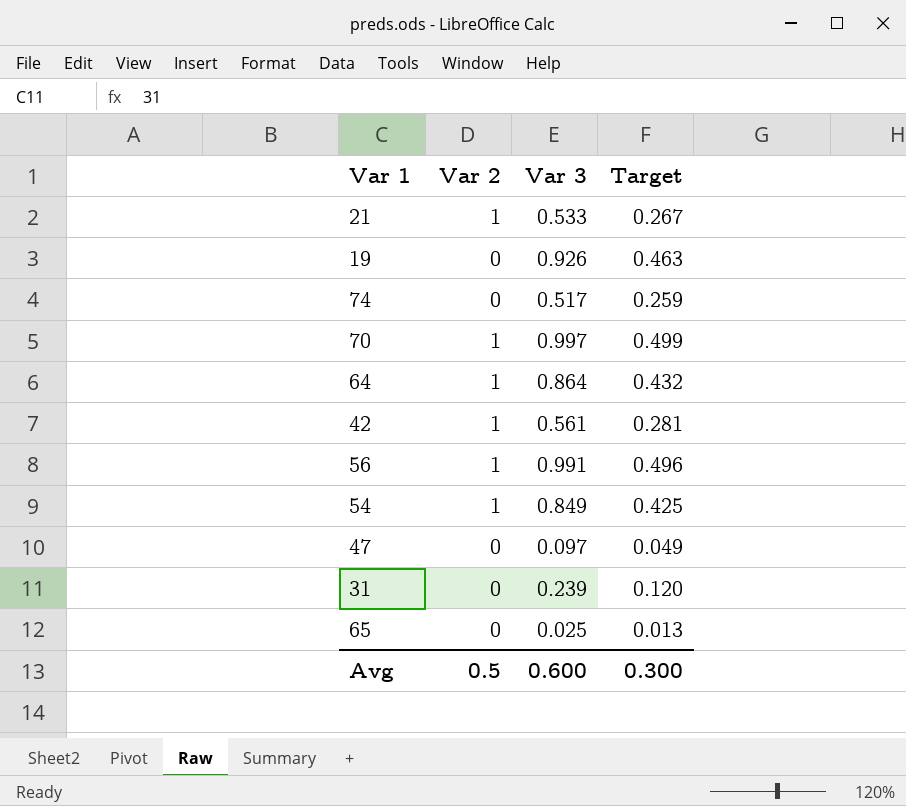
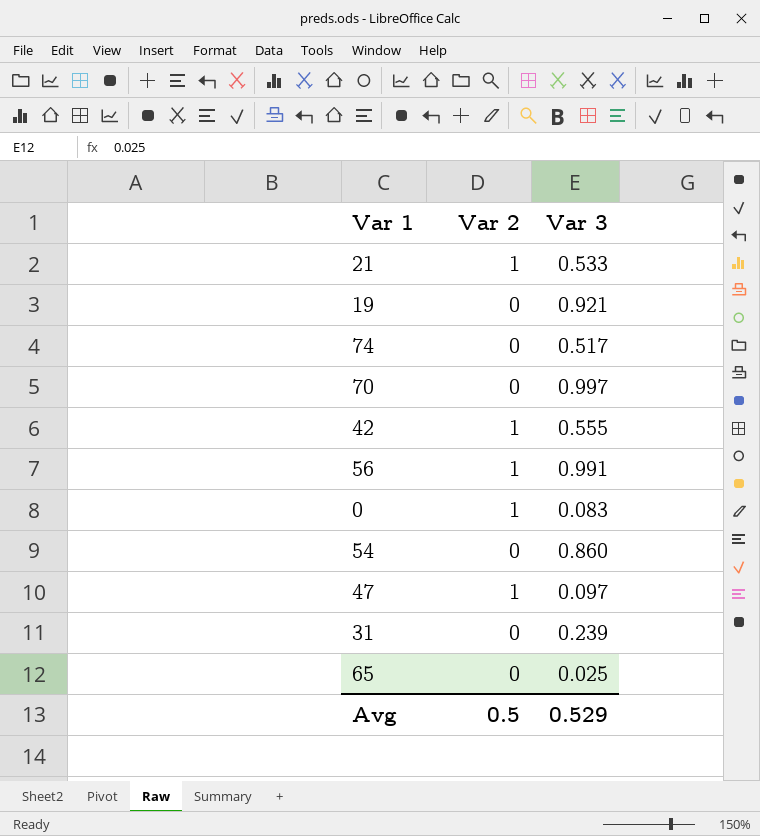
column Target | formula: [Var 3] * 0.5 -> none
row 64: 1 | 0.864 | 0.432 -> none
19 | Var 3: 0.926 -> 0.921
70 | Var 2: 1 -> 0
42 | Var 3: 0.561 -> 0.555
row 0: none -> 1 | 0.083
54 | Var 2: 1 -> 0
54 | Var 3: 0.849 -> 0.860
47 | Var 2: 0 -> 1
Avg | Var 3: 0.600 -> 0.529

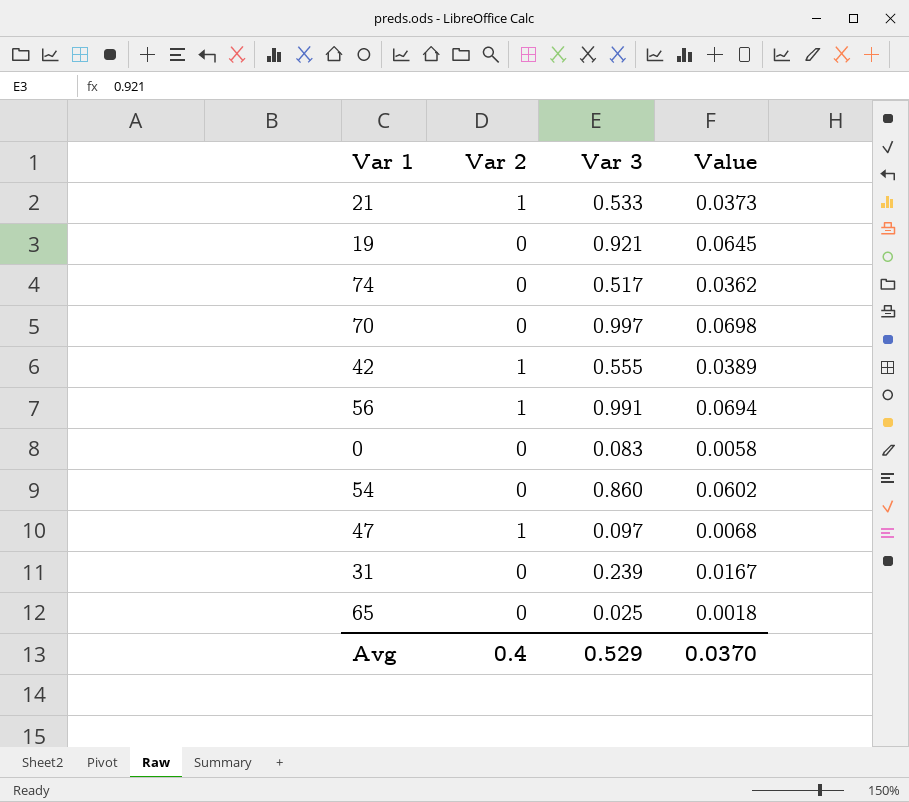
column Value | formula: none -> [Var 3] * 0.07
0 | Var 2: 1 -> 0
Avg | Var 2: 0.5 -> 0.4

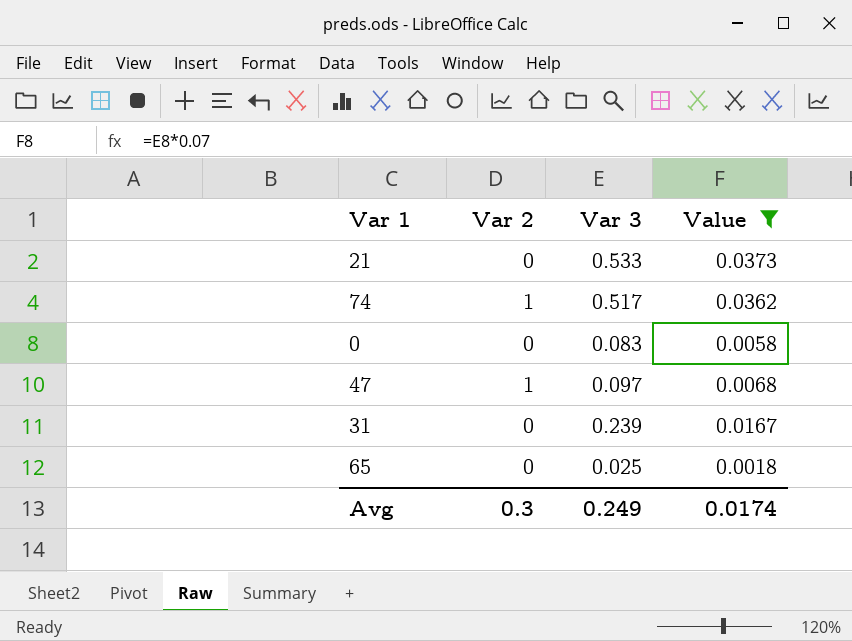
filter: none -> Value <= 0.0373
21 | Var 2: 1 -> 0
74 | Var 2: 0 -> 1
Avg | Var 2: 0.4 -> 0.3
Avg | Var 3: 0.529 -> 0.249
Avg | Value: 0.0370 -> 0.0174

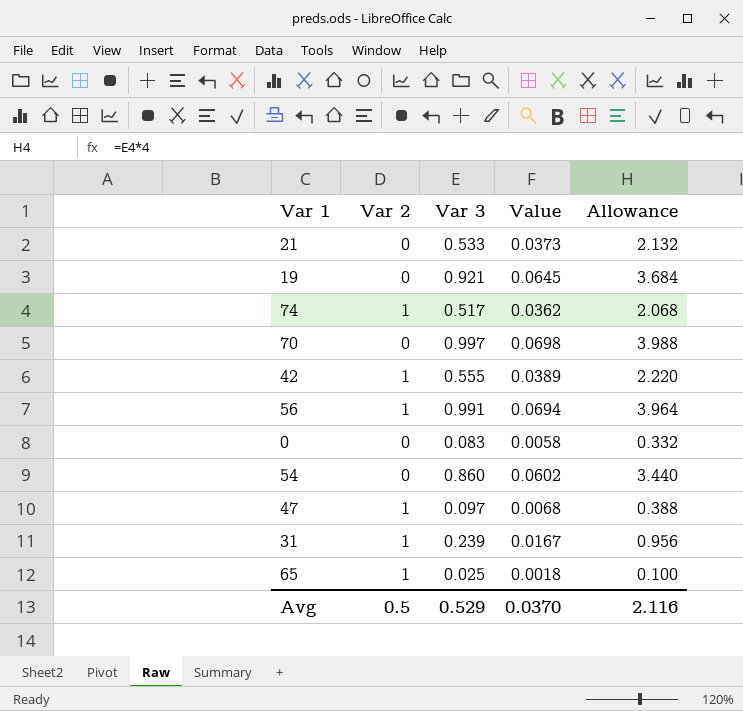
filter: Value <= 0.0373 -> none
column Allowance | formula: none -> [Var 3] * 4
31 | Var 2: 0 -> 1
65 | Var 2: 0 -> 1
Avg | Var 2: 0.3 -> 0.5
Avg | Var 3: 0.249 -> 0.529
Avg | Value: 0.0174 -> 0.0370

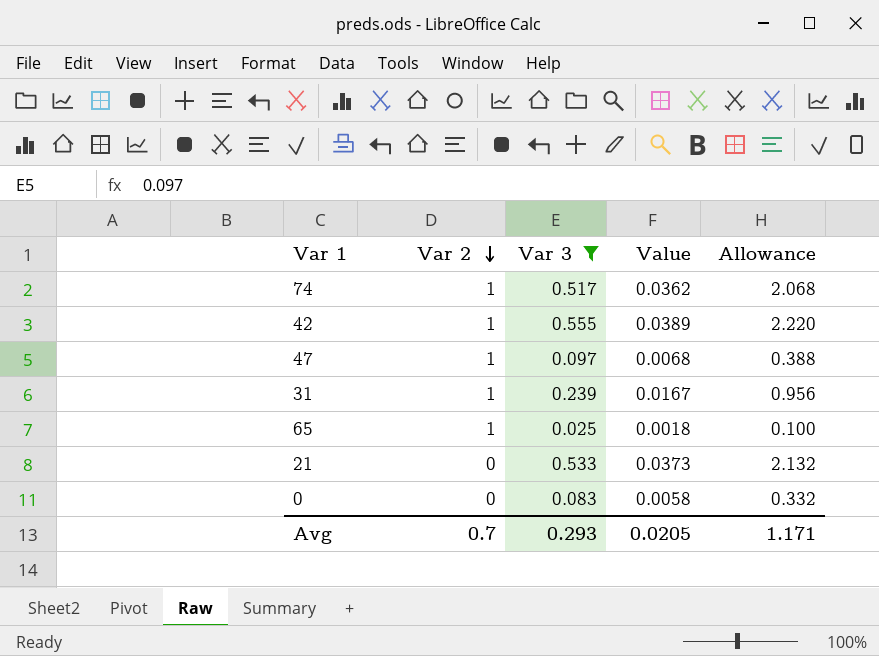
filter: none -> Var 3 <= 0.555
row order: none -> Var 2 descending
Avg | Var 2: 0.5 -> 0.7
Avg | Var 3: 0.529 -> 0.293
Avg | Value: 0.0370 -> 0.0205
Avg | Allowance: 2.116 -> 1.171

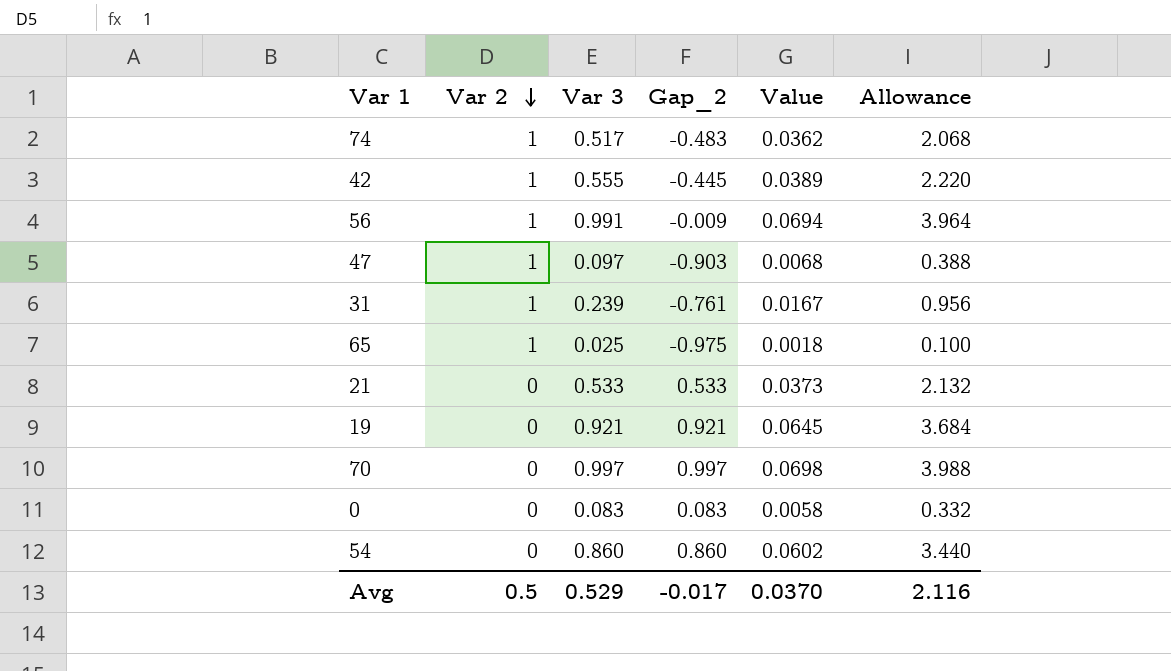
filter: Var 3 <= 0.555 -> none
column Gap_2 | formula: none -> [Var 3] - [Var 2]
Avg | Var 2: 0.7 -> 0.5
Avg | Var 3: 0.293 -> 0.529
Avg | Value: 0.0205 -> 0.0370
Avg | Allowance: 1.171 -> 2.116

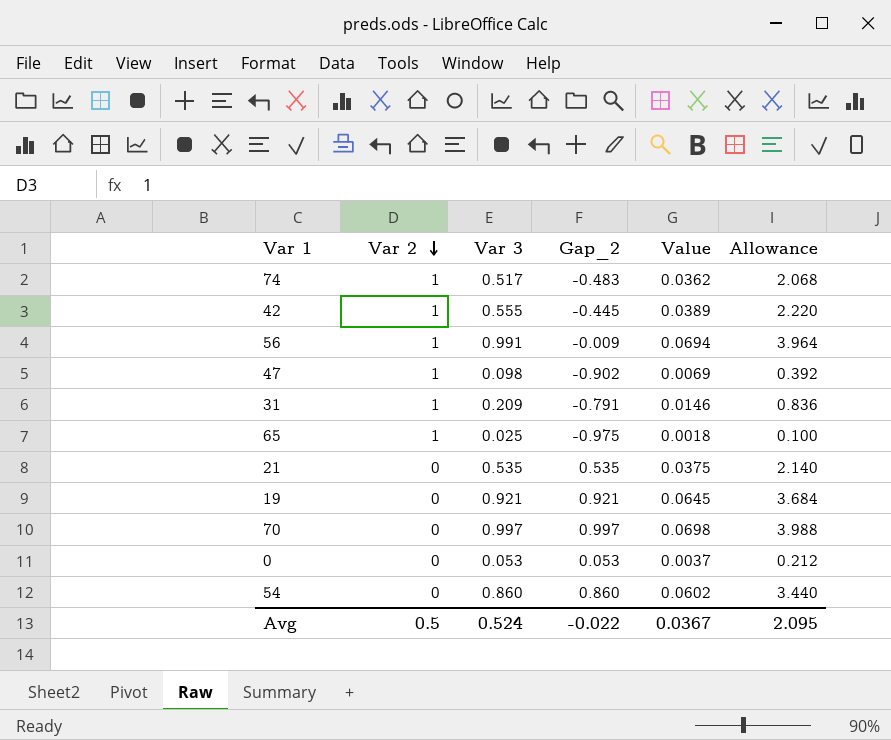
47 | Var 3: 0.097 -> 0.098
47 | Gap_2: -0.903 -> -0.902
47 | Value: 0.0068 -> 0.0069
47 | Allowance: 0.388 -> 0.392
31 | Var 3: 0.239 -> 0.209
31 | Gap_2: -0.761 -> -0.791
31 | Value: 0.0167 -> 0.0146
31 | Allowance: 0.956 -> 0.836
21 | Var 3: 0.533 -> 0.535
21 | Gap_2: 0.533 -> 0.535
21 | Value: 0.0373 -> 0.0375
21 | Allowance: 2.132 -> 2.140
0 | Var 3: 0.083 -> 0.053
0 | Gap_2: 0.083 -> 0.053
0 | Value: 0.0058 -> 0.0037
0 | Allowance: 0.332 -> 0.212
Avg | Var 3: 0.529 -> 0.524
Avg | Gap_2: -0.017 -> -0.022
Avg | Value: 0.0370 -> 0.0367
Avg | Allowance: 2.116 -> 2.095

